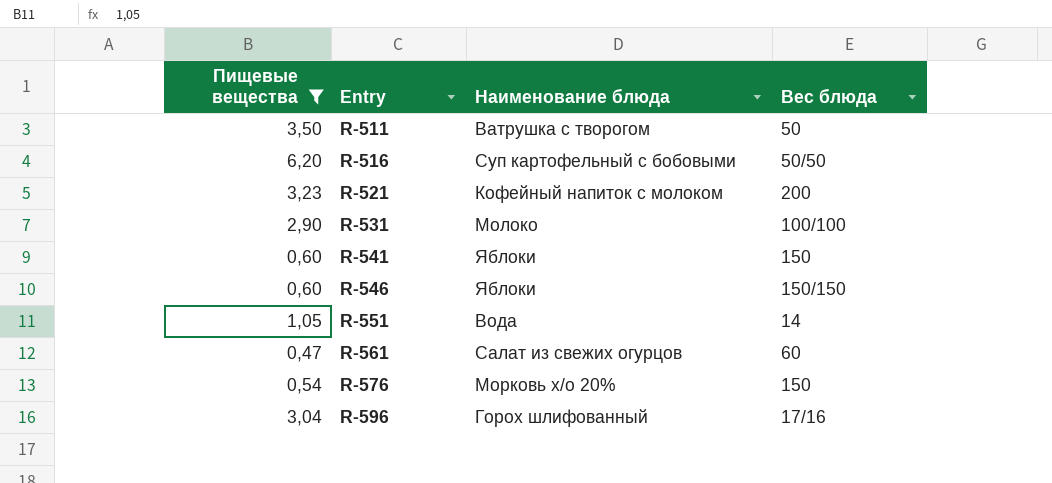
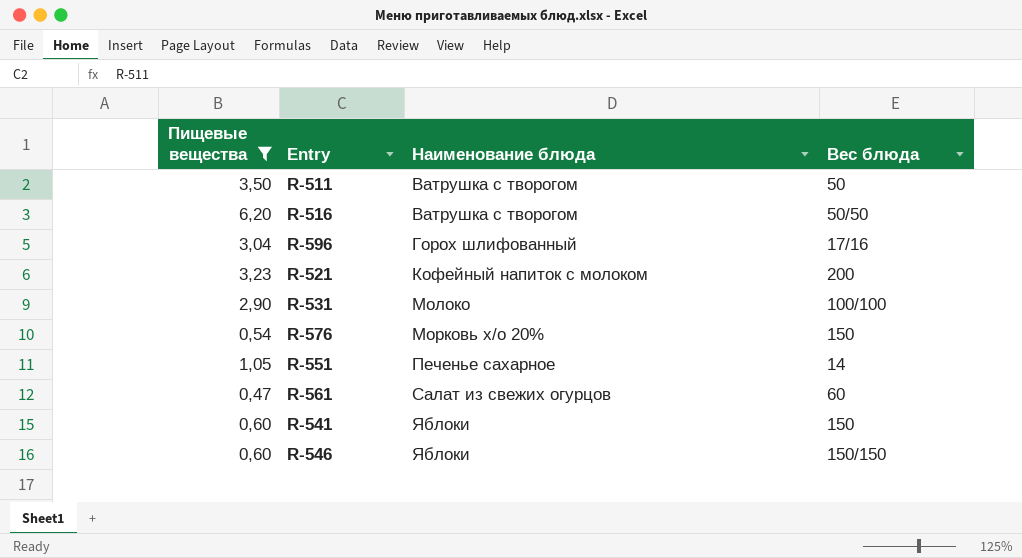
row order: Entry ascending -> Наименование блюда ascending
R-516 | Наименование блюда: Суп картофельный с бобовыми -> Ватрушка с творогом
R-551 | Наименование блюда: Вода -> Печенье сахарное

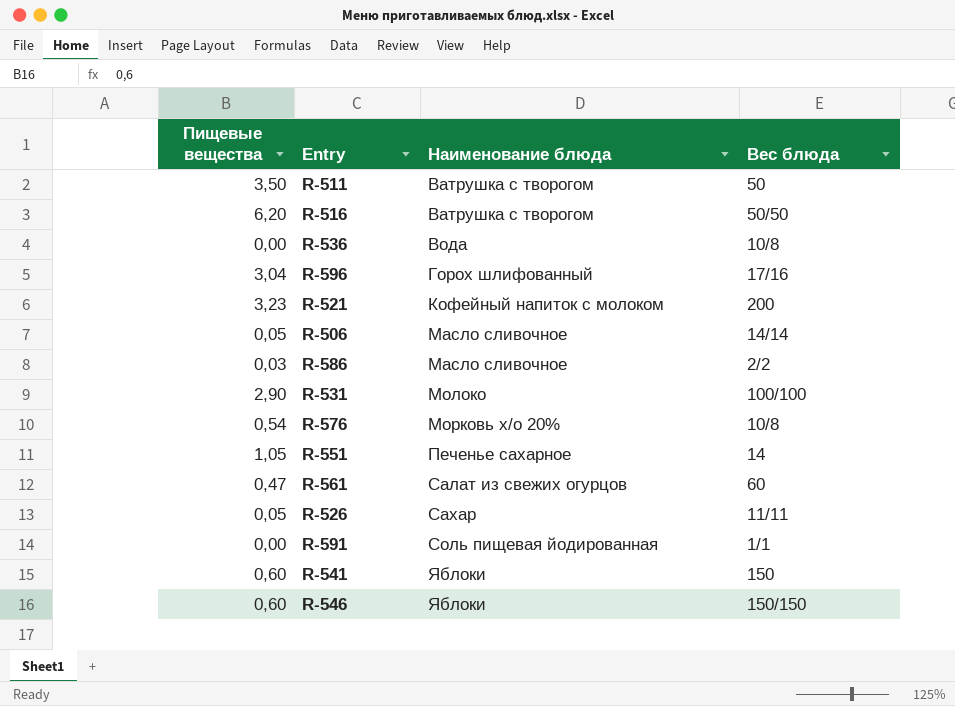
filter: Пищевые вещества >= 0,47 -> none
R-576 | Вес блюда: 150 -> 10/8

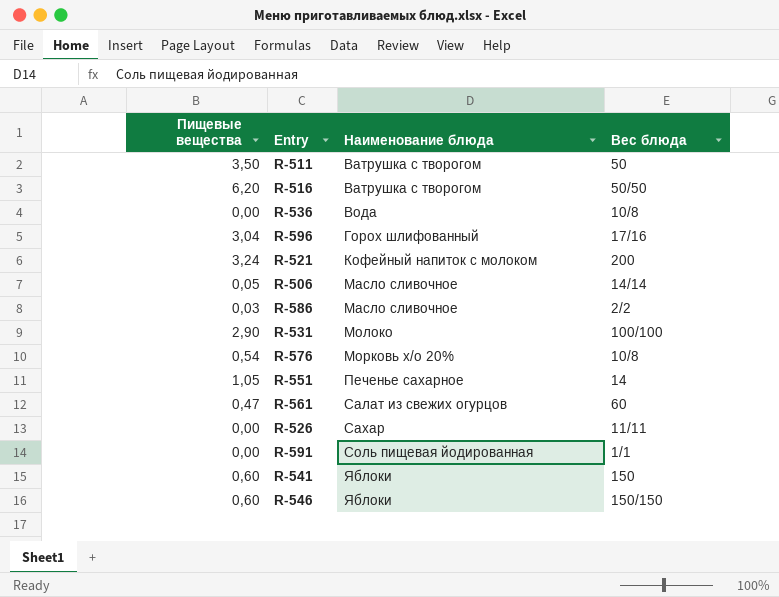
R-521 | Пищевые вещества: 3,23 -> 3,24
R-526 | Пищевые вещества: 0,05 -> 0,00

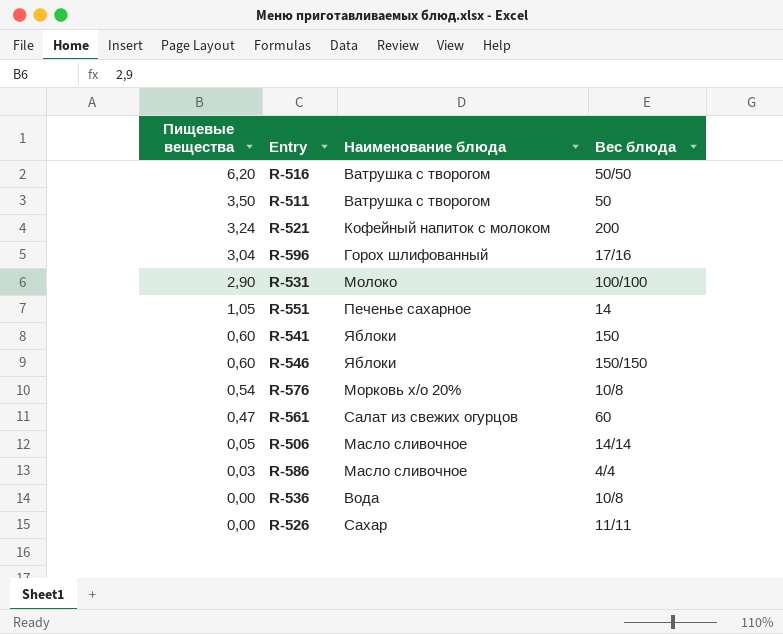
row order: Наименование блюда ascending -> Пищевые вещества descending
row R-591: 0,00 | Соль пищевая йодированная | 1/1 -> none
R-586 | Вес блюда: 2/2 -> 4/4

